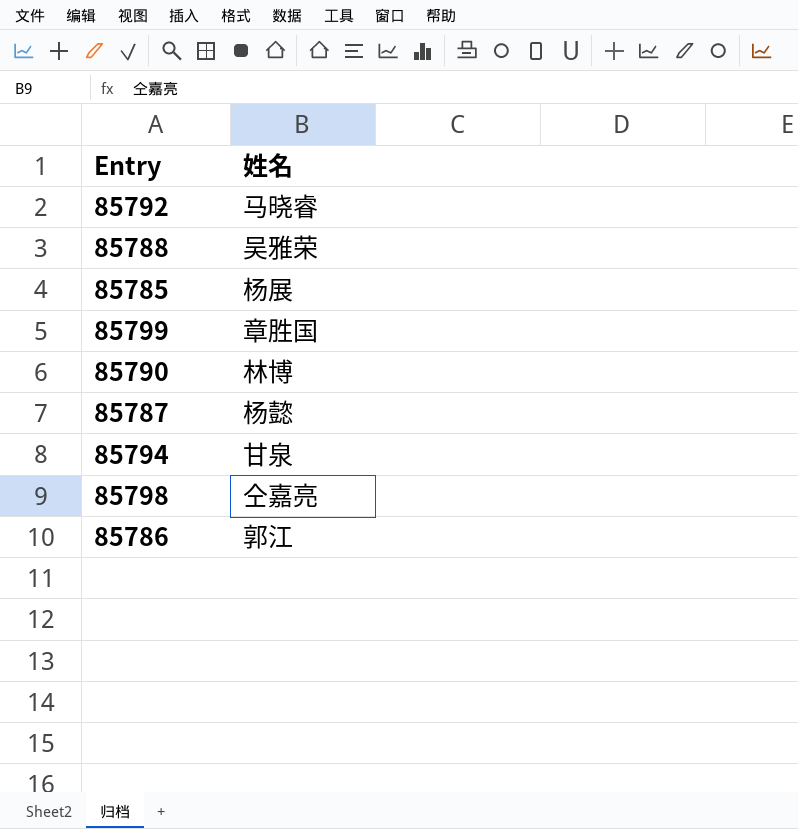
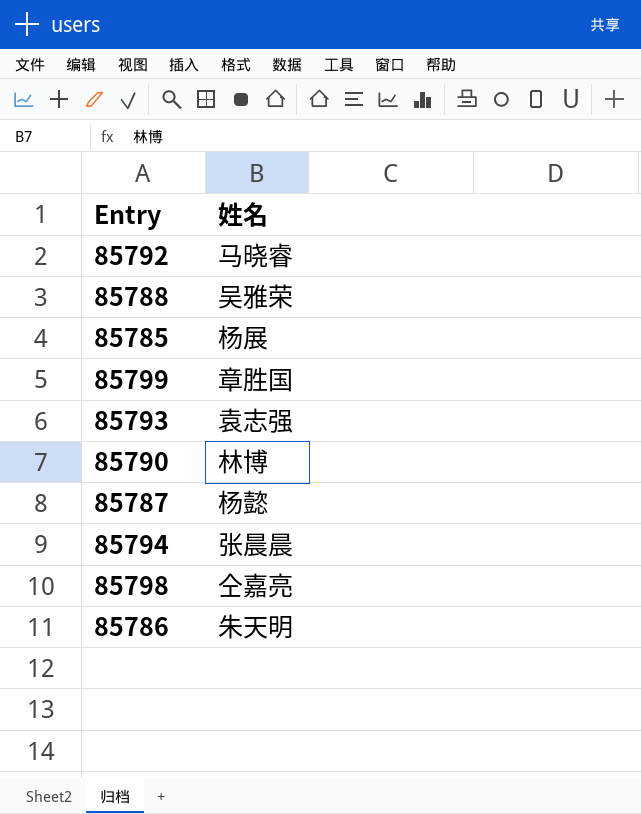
row 85793: none -> 袁志强
85794 | 姓名: 甘泉 -> 张晨晨
85786 | 姓名: 郭江 -> 朱天明

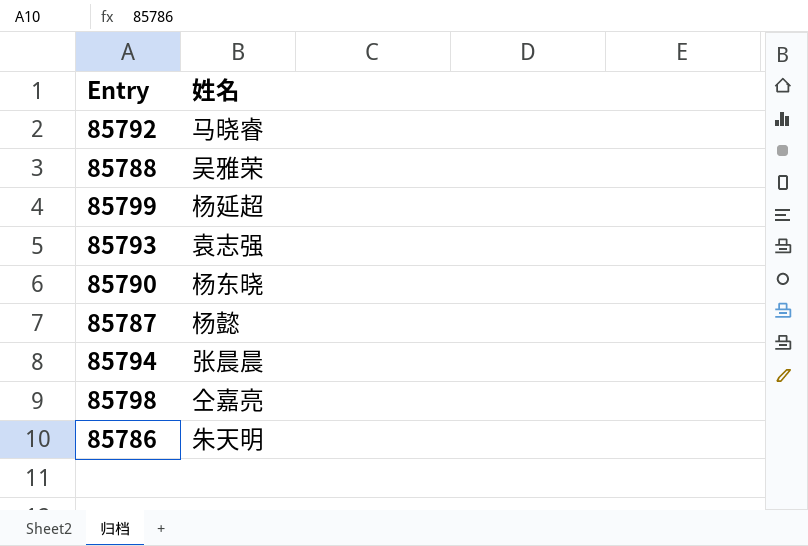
row 85785: 杨展 -> none
85799 | 姓名: 章胜国 -> 杨延超
85790 | 姓名: 林博 -> 杨东晓

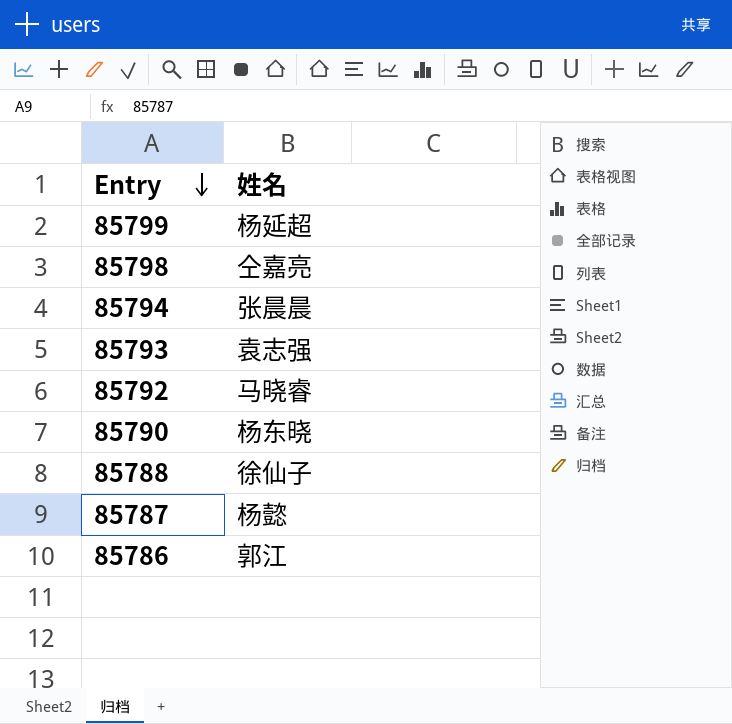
row order: none -> Entry descending
85788 | 姓名: 吴雅荣 -> 徐仙子
85786 | 姓名: 朱天明 -> 郭江

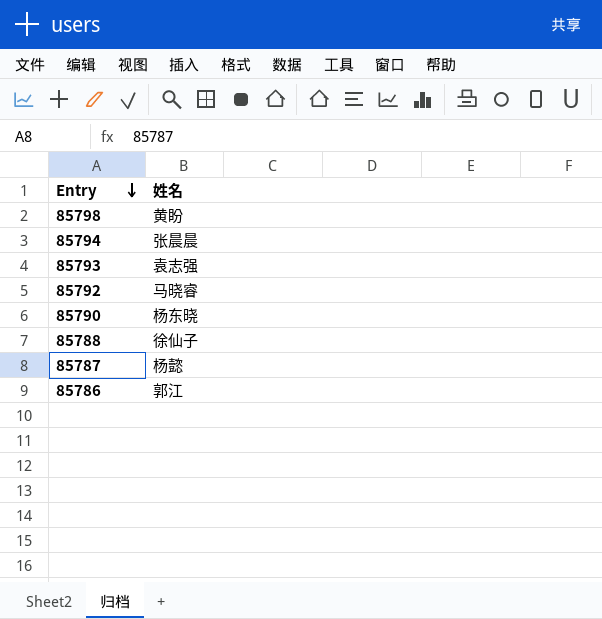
row 85799: 杨延超 -> none
85798 | 姓名: 仝嘉亮 -> 黄盼

